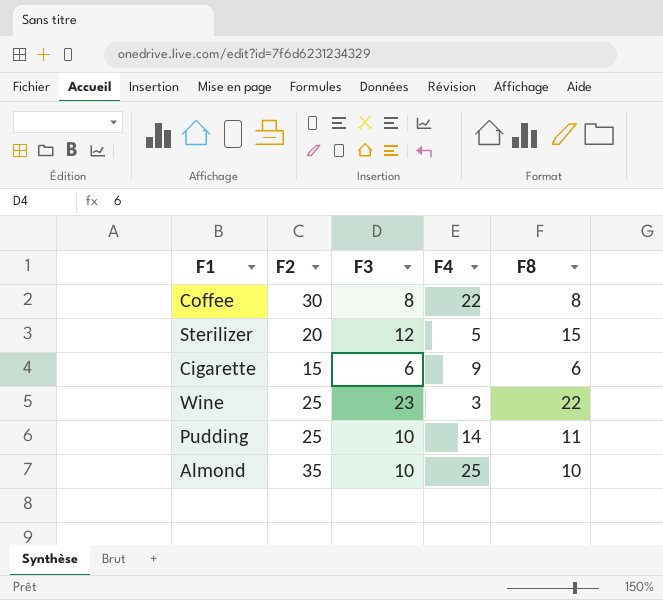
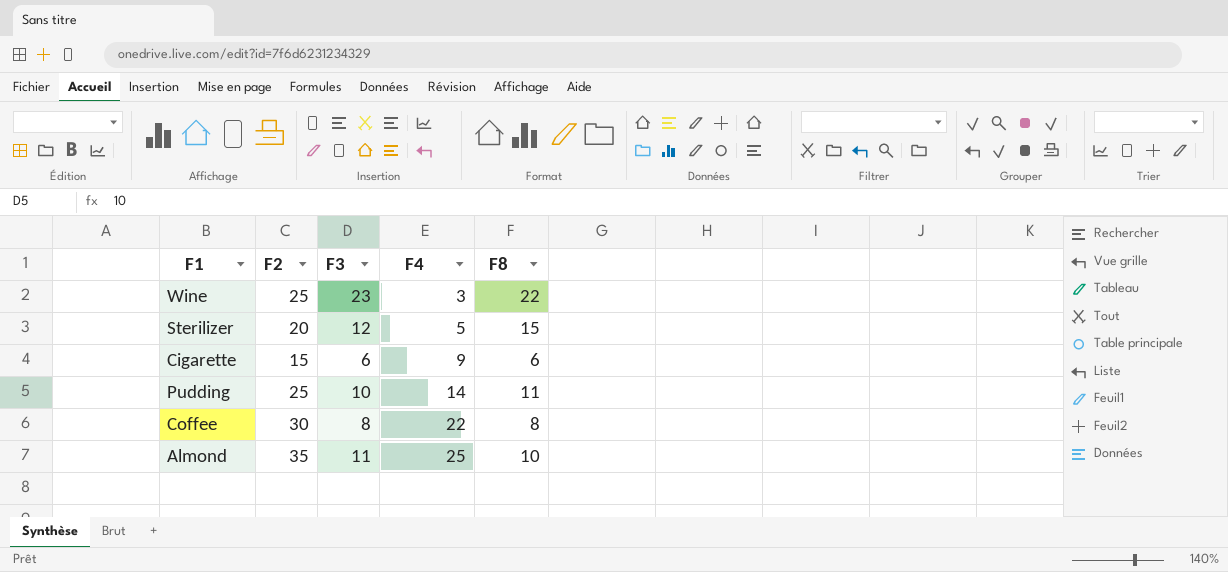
row order: none -> F4 ascending
Almond | F3: 10 -> 11

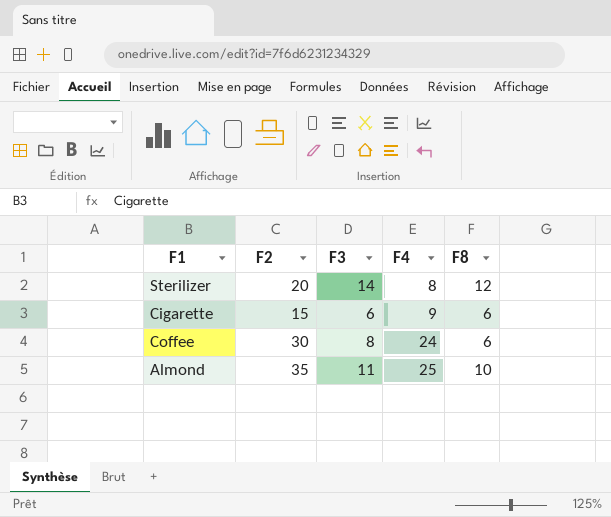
row Wine: 25 | 23 | 3 | 22 -> none
row Pudding: 25 | 10 | 14 | 11 -> none
Sterilizer | F3: 12 -> 14
Sterilizer | F4: 5 -> 8
Sterilizer | F8: 15 -> 12
Coffee | F4: 22 -> 24
Coffee | F8: 8 -> 6

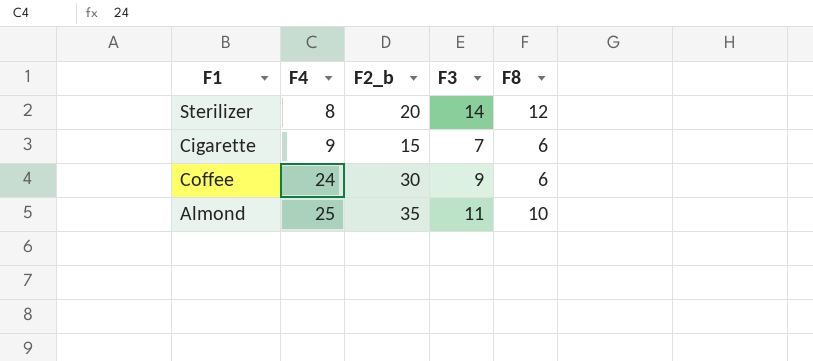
column F4 | position: 4 -> 2
column name: F2 -> F2_b
Cigarette | F3: 6 -> 7
Coffee | F3: 8 -> 9

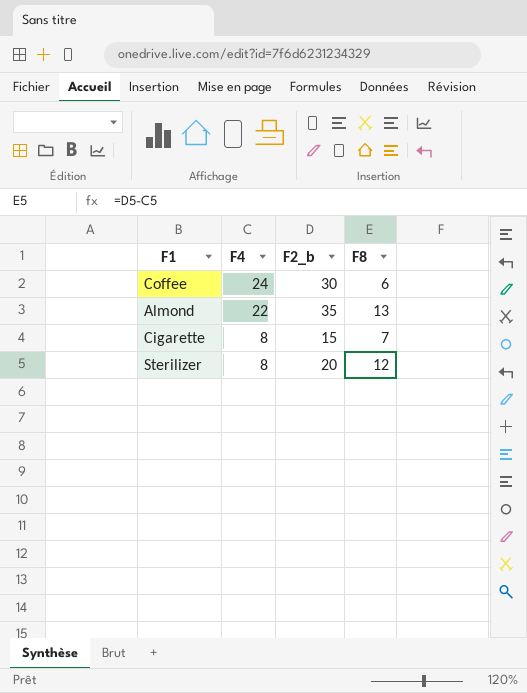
row order: F4 ascending -> F4 descending
column F3 | position: 4 -> none
Almond | F4: 25 -> 22
Almond | F8: 10 -> 13
Cigarette | F4: 9 -> 8
Cigarette | F8: 6 -> 7

